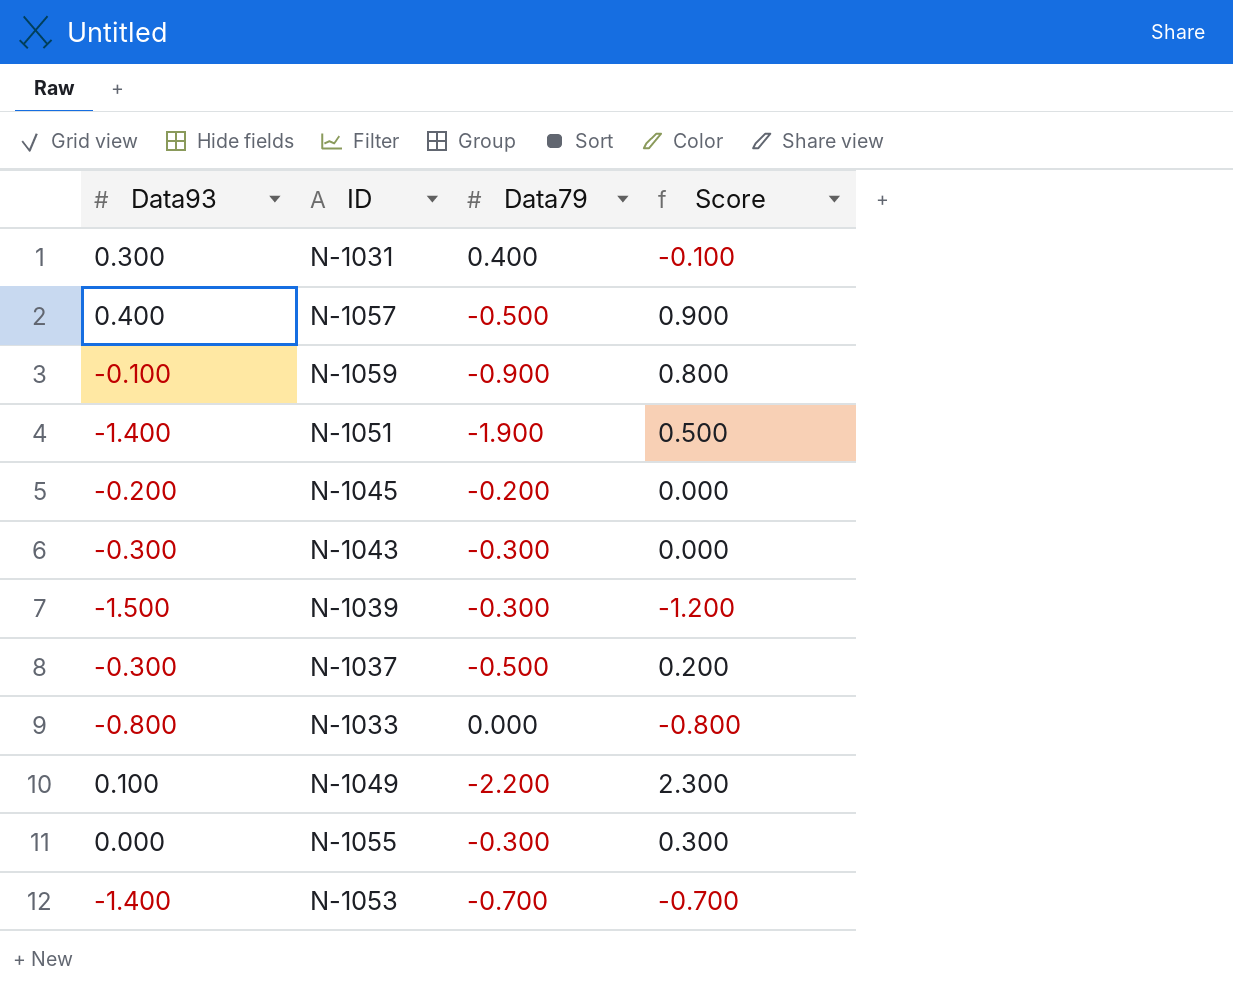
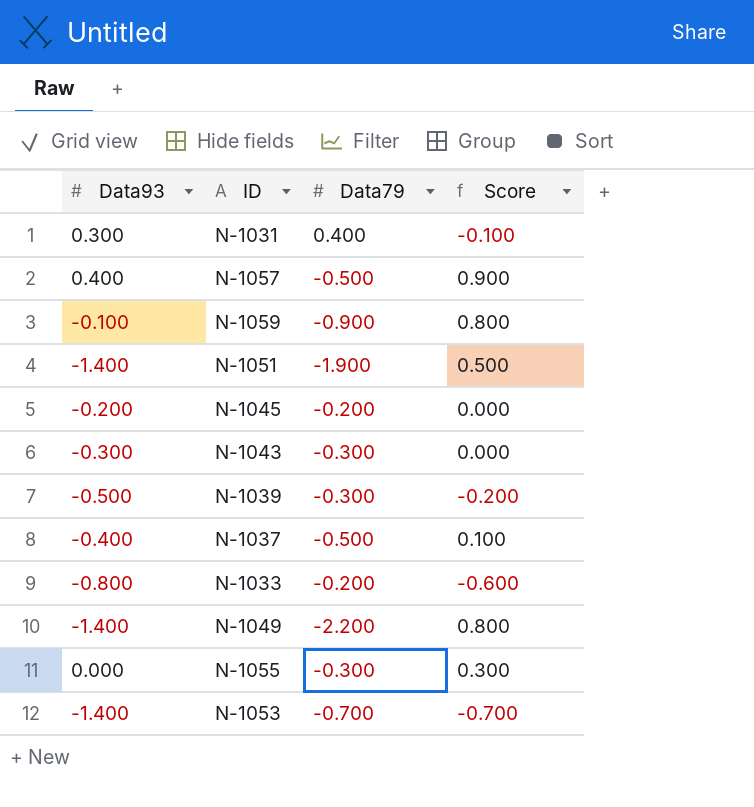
N-1039 | Data93: -1.500 -> -0.500
N-1039 | Score: -1.200 -> -0.200
N-1037 | Data93: -0.300 -> -0.400
N-1037 | Score: 0.200 -> 0.100
N-1033 | Data79: 0.000 -> -0.200
N-1033 | Score: -0.800 -> -0.600
N-1049 | Data93: 0.100 -> -1.400
N-1049 | Score: 2.300 -> 0.800

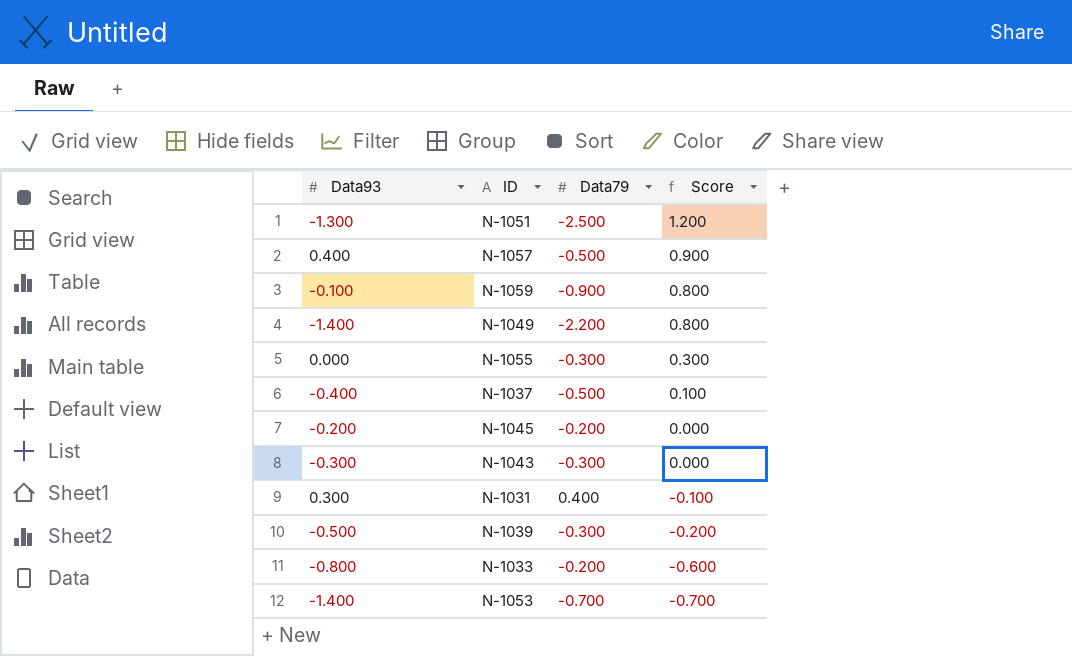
row order: none -> Score descending
N-1051 | Data93: -1.400 -> -1.300
N-1051 | Data79: -1.900 -> -2.500
N-1051 | Score: 0.500 -> 1.200

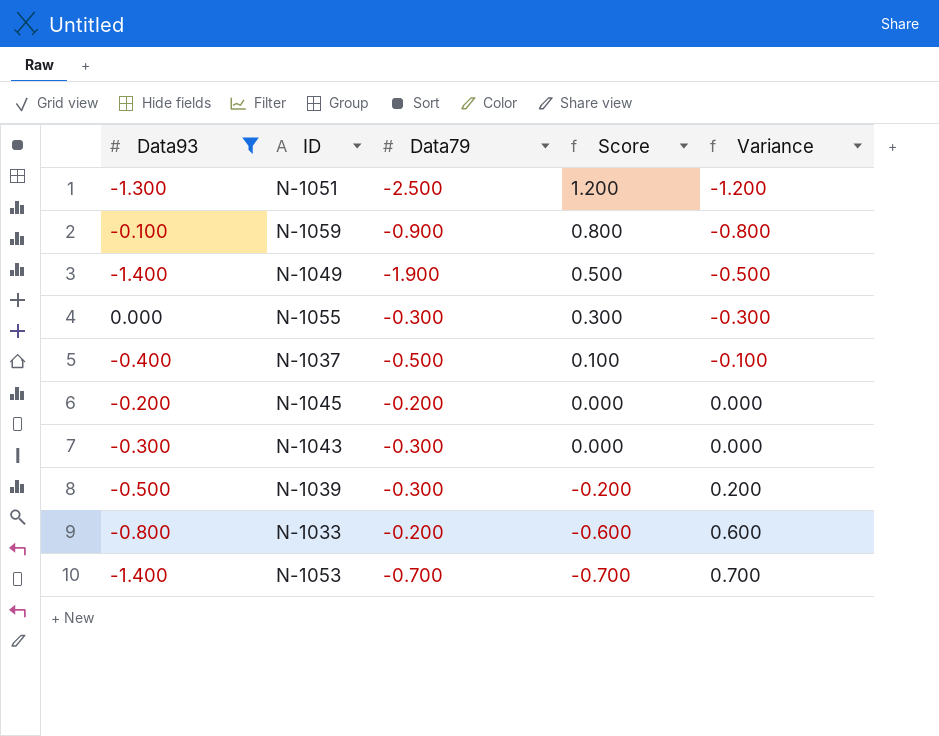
filter: none -> Data93 <= 0.000
column Variance | formula: none -> [Data79] - [Data93]
N-1049 | Data79: -2.200 -> -1.900
N-1049 | Score: 0.800 -> 0.500

